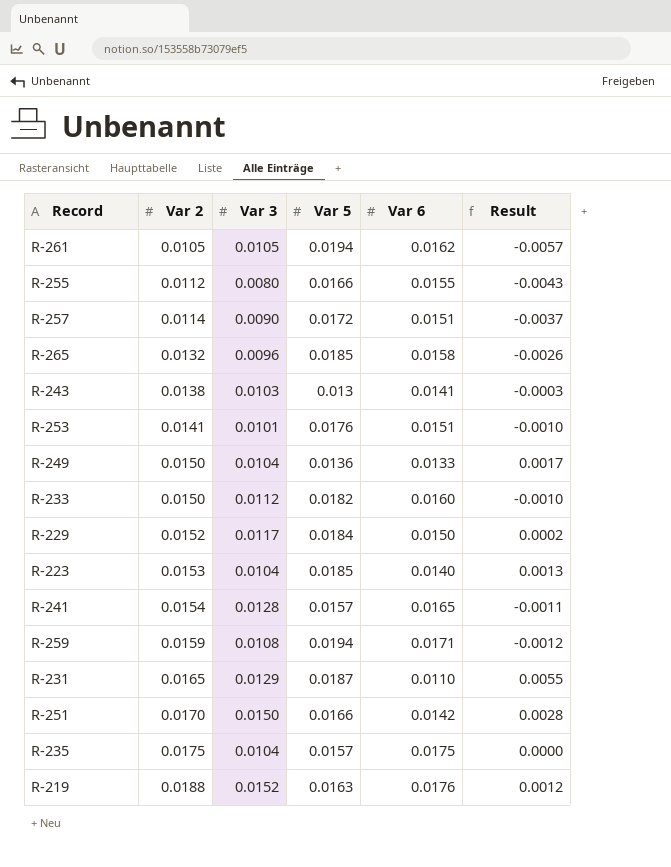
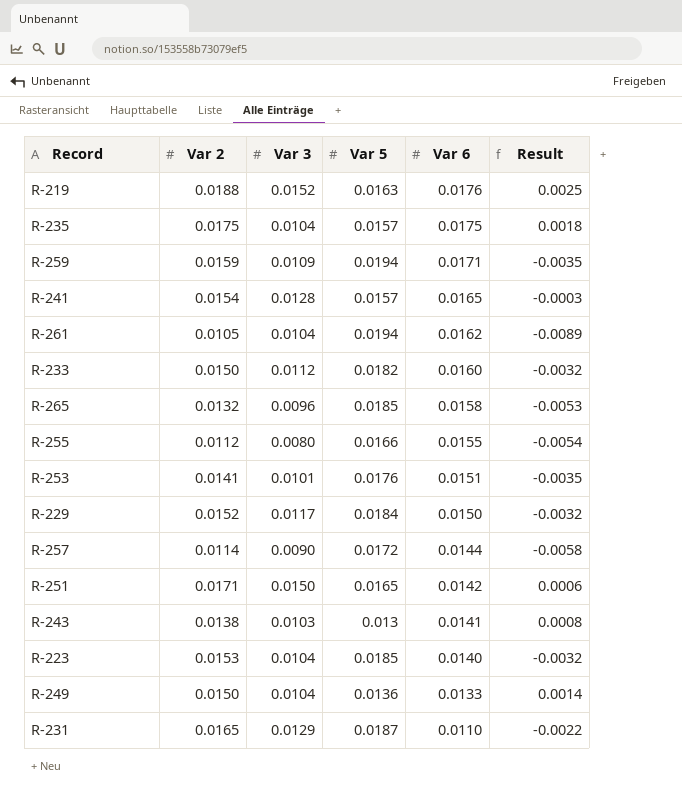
row order: Var 2 ascending -> Var 6 descending
column Result | formula: [Var 2] - [Var 6] -> [Var 2] - [Var 5]
R-259 | Var 3: 0.0108 -> 0.0109
R-261 | Var 3: 0.0105 -> 0.0104
R-257 | Var 6: 0.0151 -> 0.0144
R-251 | Var 2: 0.0170 -> 0.0171
R-251 | Var 5: 0.0166 -> 0.0165

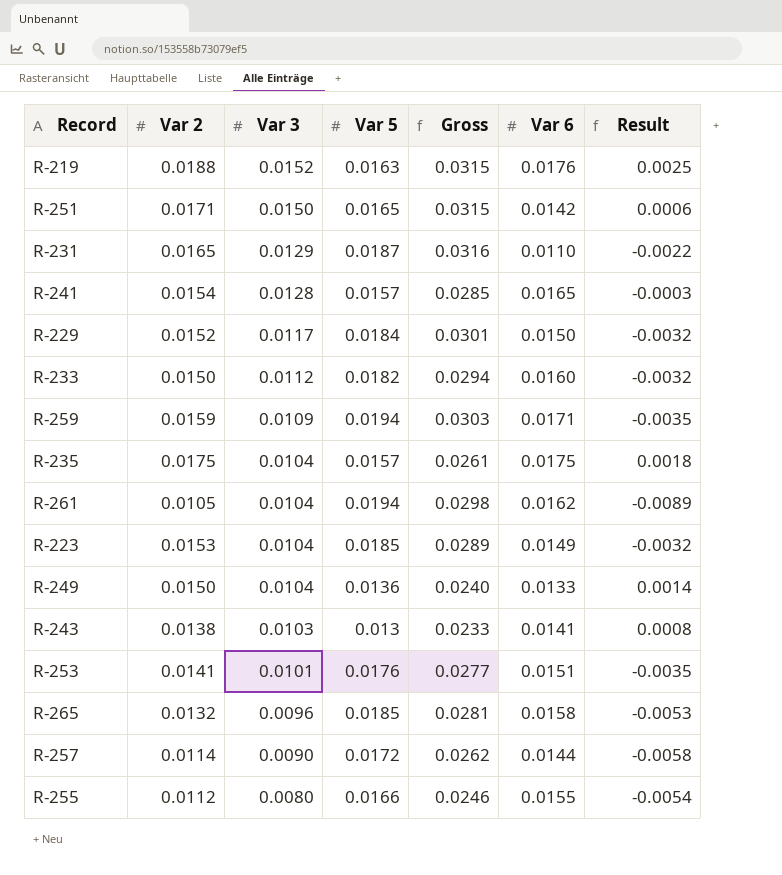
row order: Var 6 descending -> Var 3 descending
column Gross | formula: none -> [Var 3] + [Var 5]
R-223 | Var 6: 0.0140 -> 0.0149

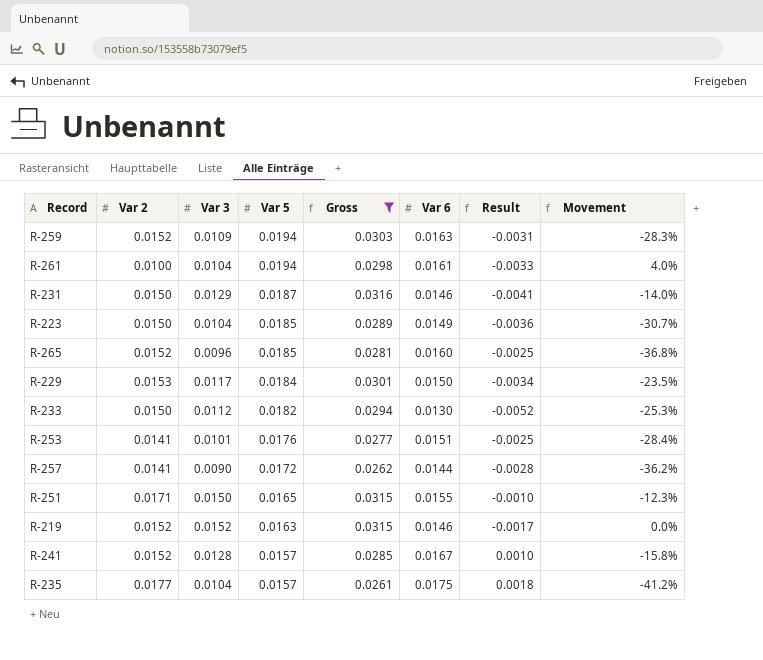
filter: none -> Gross >= 0.0261
row order: Var 3 descending -> Var 5 descending
column Result | formula: [Var 2] - [Var 5] -> [Var 6] - [Var 5]
column Movement | formula: none -> ([Var 3] - [Var 2]) / [Var 2]
R-259 | Var 2: 0.0159 -> 0.0152
R-259 | Var 6: 0.0171 -> 0.0163
R-261 | Var 2: 0.0105 -> 0.0100
R-261 | Var 6: 0.0162 -> 0.0161
R-231 | Var 2: 0.0165 -> 0.0150
R-231 | Var 6: 0.0110 -> 0.0146
R-223 | Var 2: 0.0153 -> 0.0150
R-265 | Var 2: 0.0132 -> 0.0152
R-265 | Var 6: 0.0158 -> 0.0160
R-229 | Var 2: 0.0152 -> 0.0153
R-233 | Var 6: 0.0160 -> 0.0130
R-257 | Var 2: 0.0114 -> 0.0141
R-251 | Var 6: 0.0142 -> 0.0155
R-219 | Var 2: 0.0188 -> 0.0152
R-219 | Var 6: 0.0176 -> 0.0146
R-241 | Var 2: 0.0154 -> 0.0152
R-241 | Var 6: 0.0165 -> 0.0167
R-235 | Var 2: 0.0175 -> 0.0177

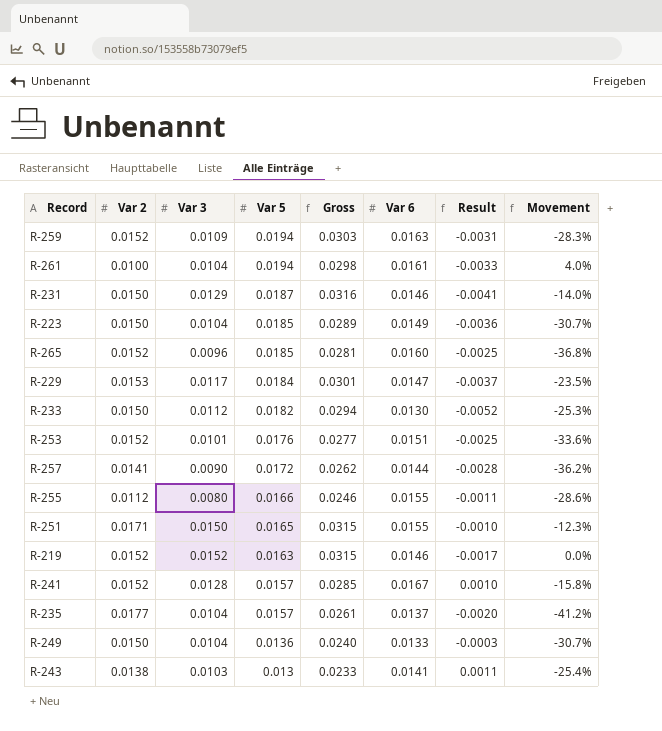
filter: Gross >= 0.0261 -> none
R-229 | Var 6: 0.0150 -> 0.0147
R-229 | Result: -0.0034 -> -0.0037
R-253 | Var 2: 0.0141 -> 0.0152
R-253 | Movement: -28.4% -> -33.6%
R-235 | Var 6: 0.0175 -> 0.0137
R-235 | Result: 0.0018 -> -0.0020

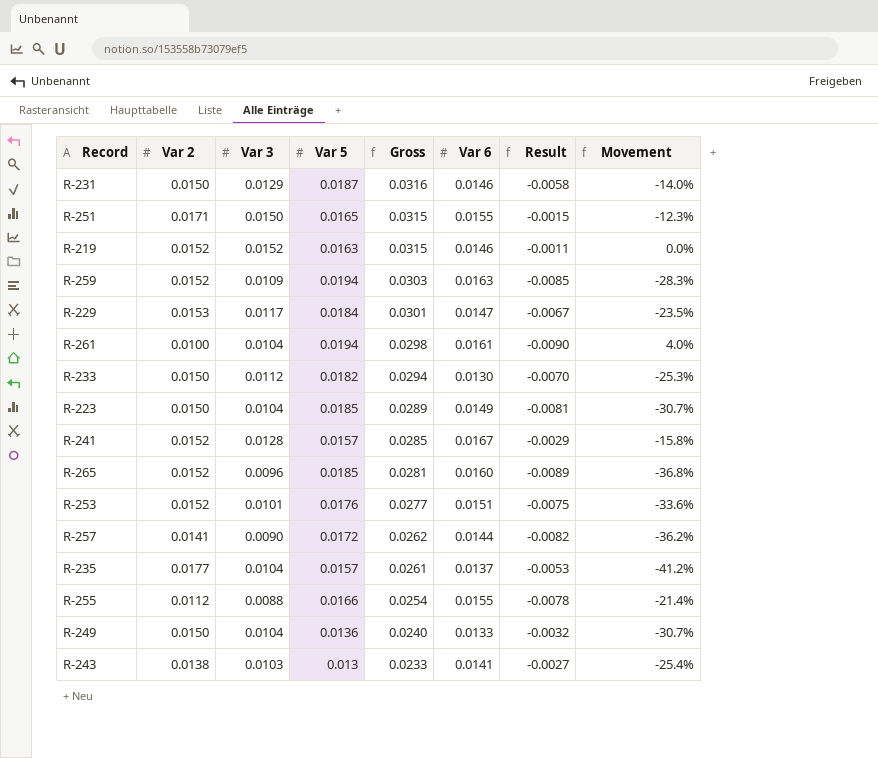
row order: Var 5 descending -> Gross descending
column Result | formula: [Var 6] - [Var 5] -> [Var 3] - [Var 5]
R-255 | Var 3: 0.0080 -> 0.0088
R-255 | Gross: 0.0246 -> 0.0254
R-255 | Movement: -28.6% -> -21.4%

